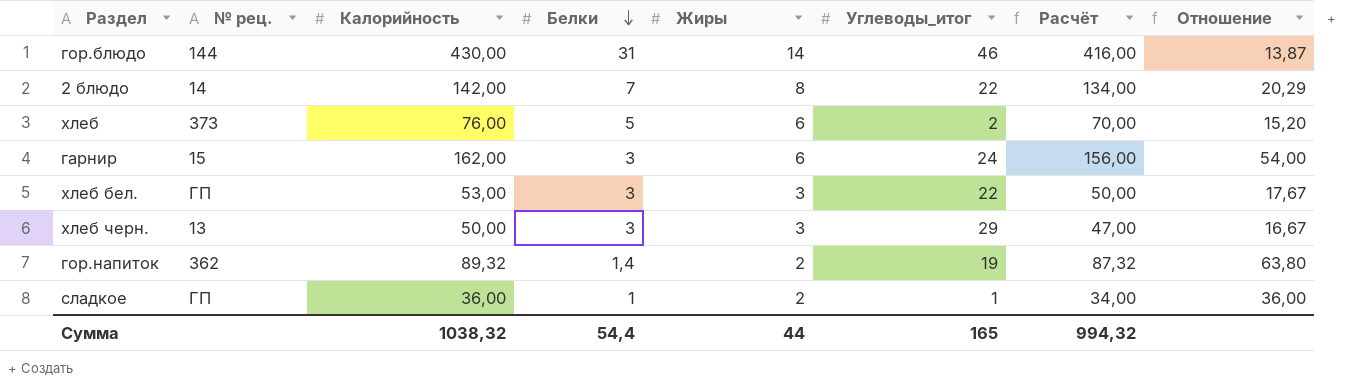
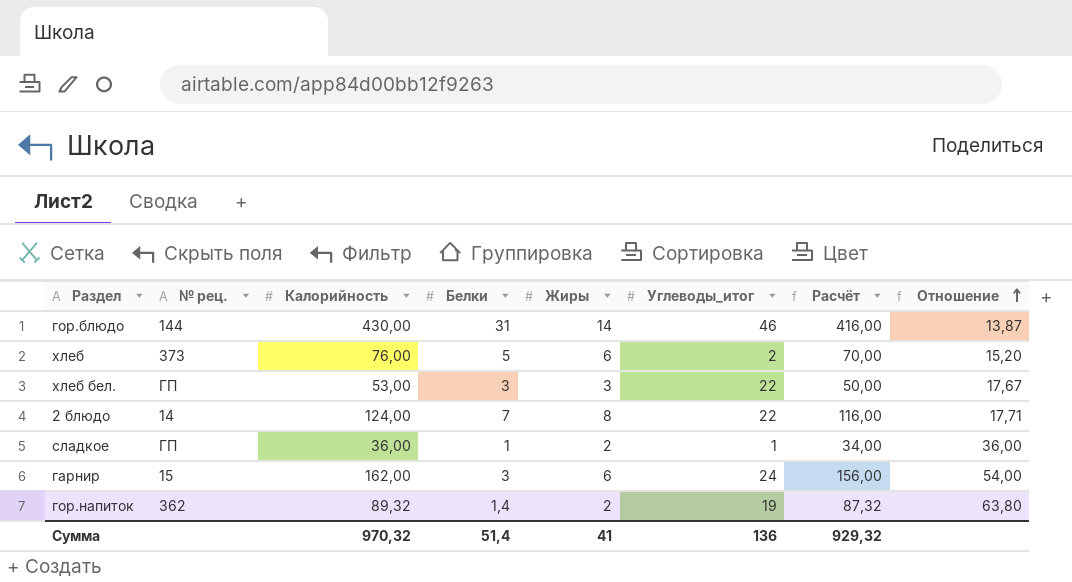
row order: Белки descending -> Отношение ascending
row хлеб черн.: 13 | 50,00 | 3 | 3 | 29 | 47,00 | 16,67 -> none
2 блюдо | Калорийность: 142,00 -> 124,00
2 блюдо | Расчёт: 134,00 -> 116,00
2 блюдо | Отношение: 20,29 -> 17,71
Сумма | Калорийность: 1038,32 -> 970,32
Сумма | Белки: 54,4 -> 51,4
Сумма | Жиры: 44 -> 41
Сумма | Углеводы_итог: 165 -> 136
Сумма | Расчёт: 994,32 -> 929,32

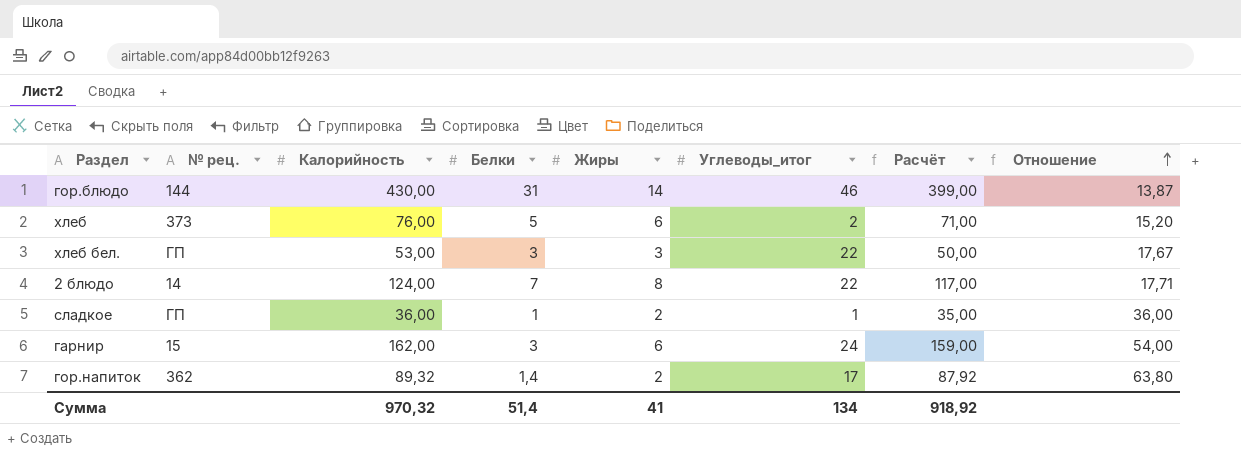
column Расчёт | formula: [Калорийность] - [Жиры] -> [Калорийность] - [Белки]
гор.напиток | Углеводы_итог: 19 -> 17
Сумма | Углеводы_итог: 136 -> 134
Сумма | Расчёт: 929,32 -> 918,92

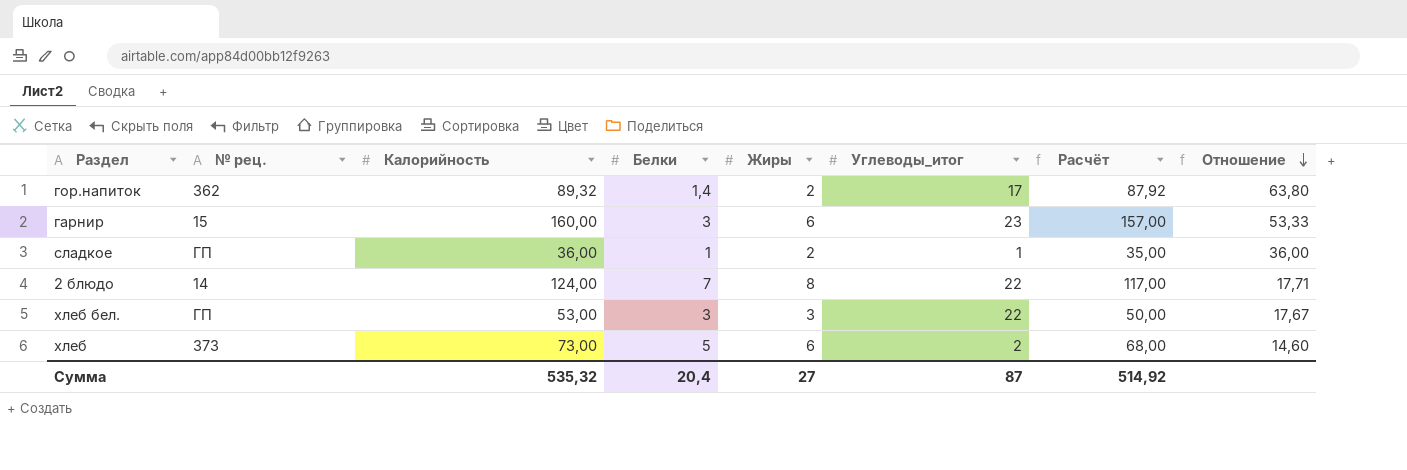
row order: Отношение ascending -> Отношение descending
row гор.блюдо: 144 | 430,00 | 31 | 14 | 46 | 399,00 | 13,87 -> none
гарнир | Калорийность: 162,00 -> 160,00
гарнир | Углеводы_итог: 24 -> 23
гарнир | Расчёт: 159,00 -> 157,00
гарнир | Отношение: 54,00 -> 53,33
хлеб | Калорийность: 76,00 -> 73,00
хлеб | Расчёт: 71,00 -> 68,00
хлеб | Отношение: 15,20 -> 14,60
Сумма | Калорийность: 970,32 -> 535,32
Сумма | Белки: 51,4 -> 20,4
Сумма | Жиры: 41 -> 27
Сумма | Углеводы_итог: 134 -> 87
Сумма | Расчёт: 918,92 -> 514,92

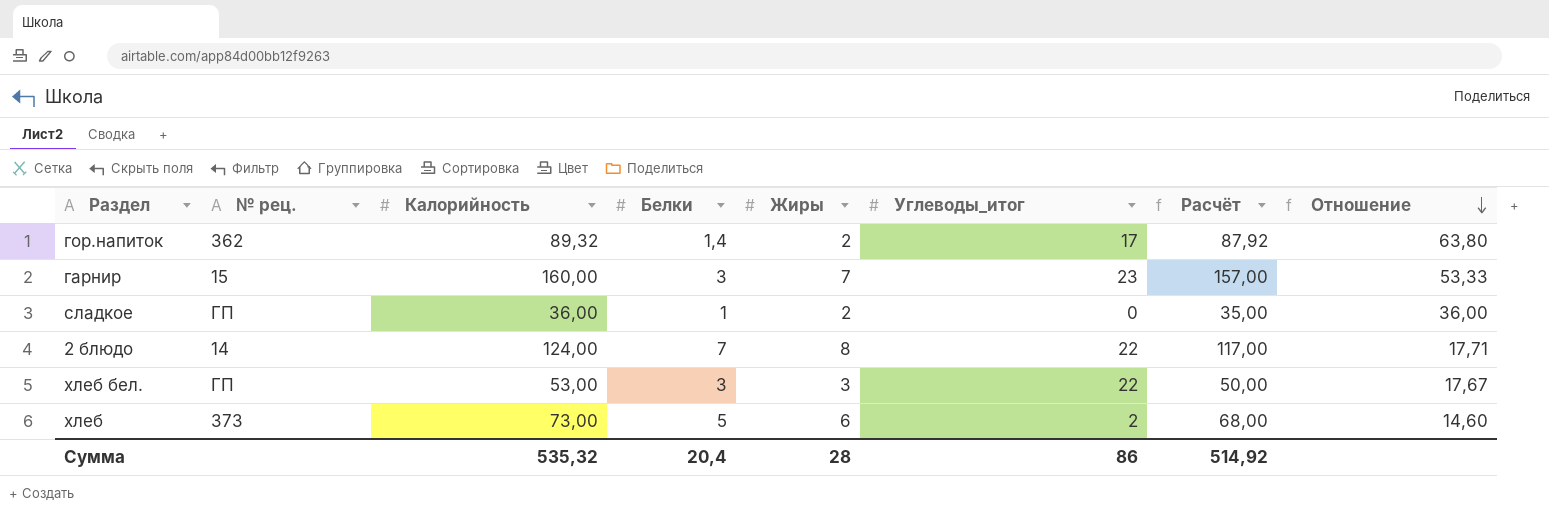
гарнир | Жиры: 6 -> 7
сладкое | Углеводы_итог: 1 -> 0
Сумма | Жиры: 27 -> 28
Сумма | Углеводы_итог: 87 -> 86

